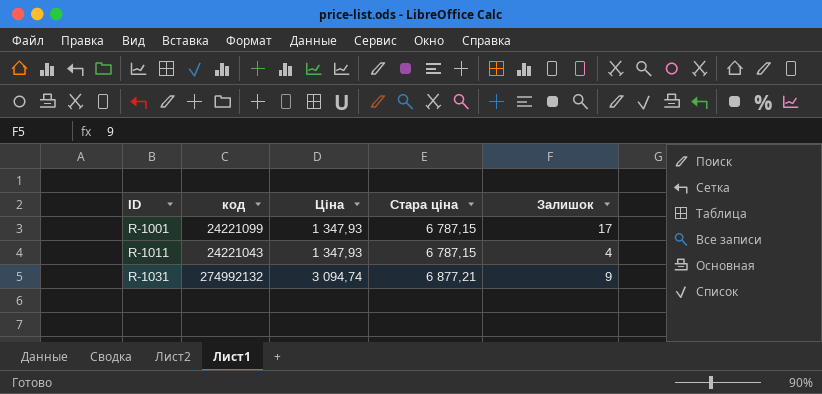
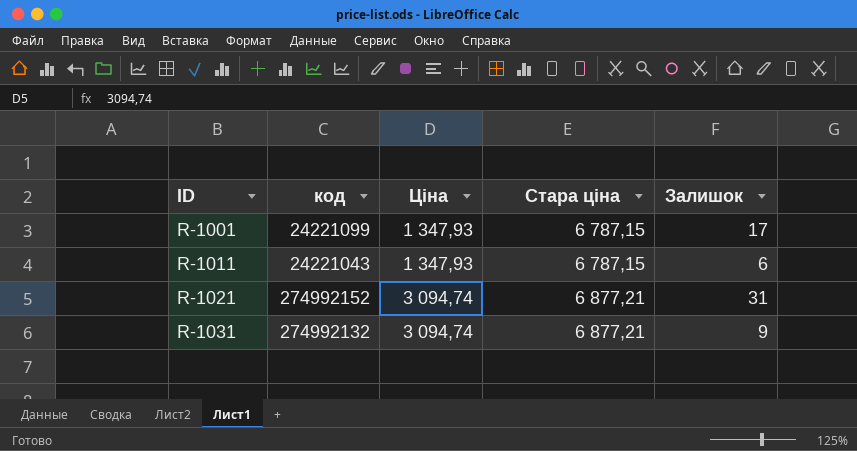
R-1011 | Залишок: 4 -> 6
row R-1021: none -> 274992152 | 3 094,74 | 6 877,21 | 31

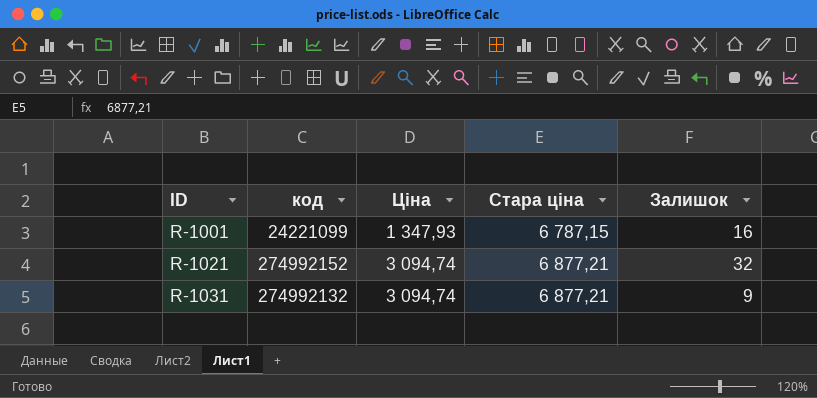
row R-1011: 24221043 | 1 347,93 | 6 787,15 | 6 -> none
R-1001 | Залишок: 17 -> 16
R-1021 | Залишок: 31 -> 32

